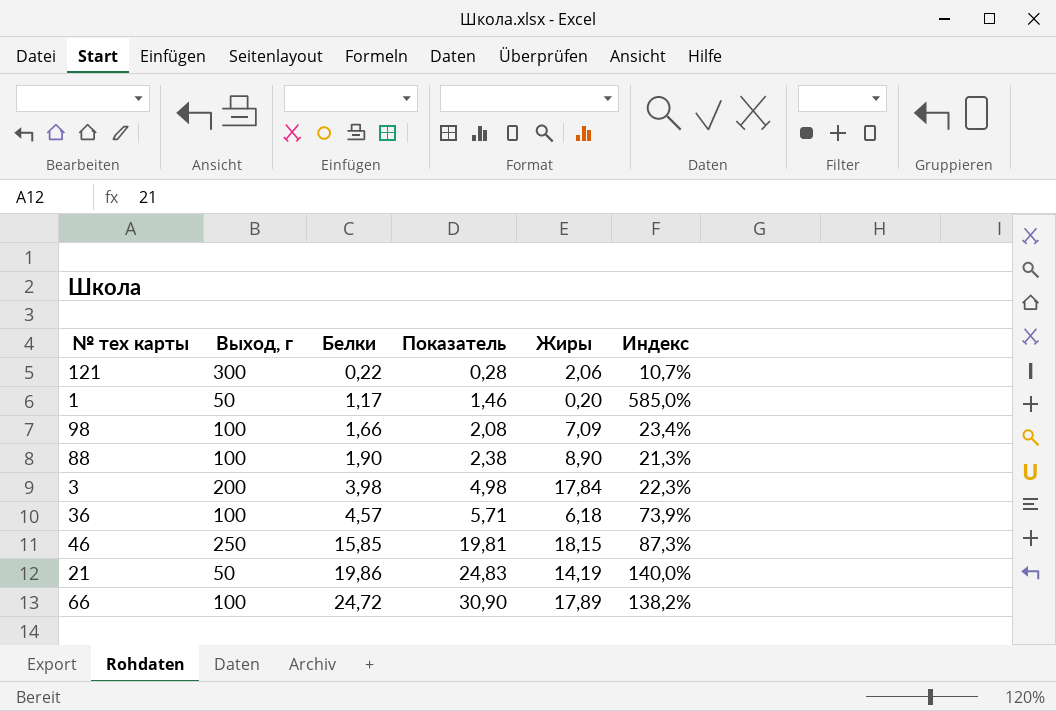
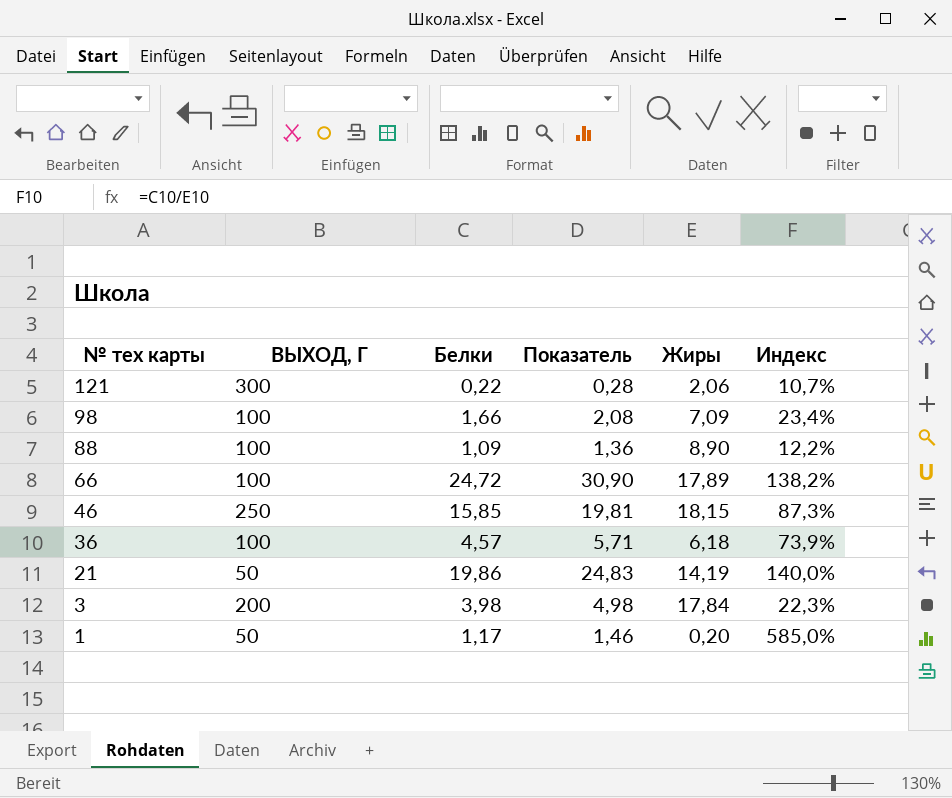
row order: Белки ascending -> № тех карты descending
column name: Выход, г -> ВЫХОД, Г
88 | Белки: 1,90 -> 1,09
88 | Показатель: 2,38 -> 1,36
88 | Индекс: 21,3% -> 12,2%

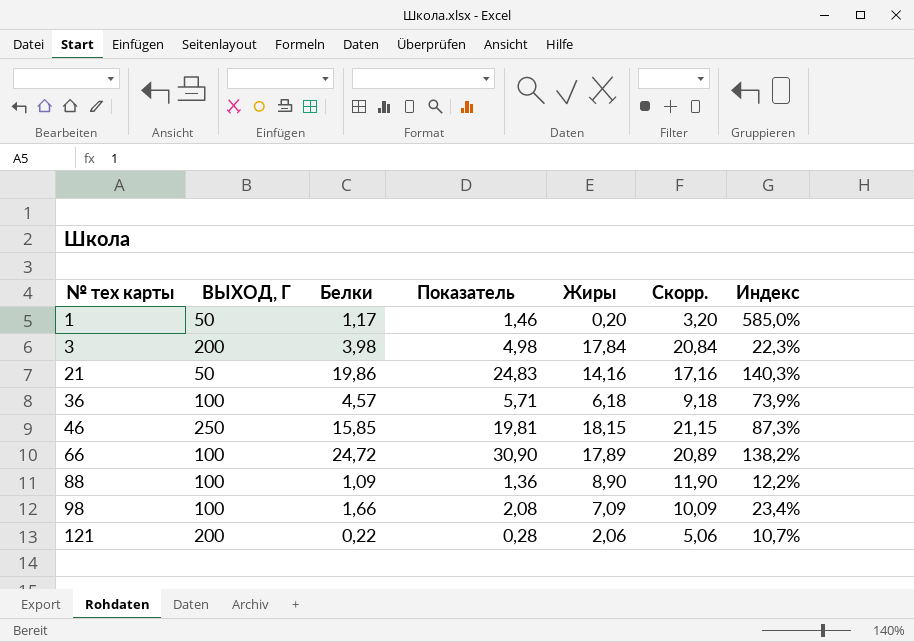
row order: № тех карты descending -> № тех карты ascending
column Скорр. | formula: none -> [Жиры] + 3
21 | Жиры: 14,19 -> 14,16
21 | Индекс: 140,0% -> 140,3%
121 | ВЫХОД, Г: 300 -> 200

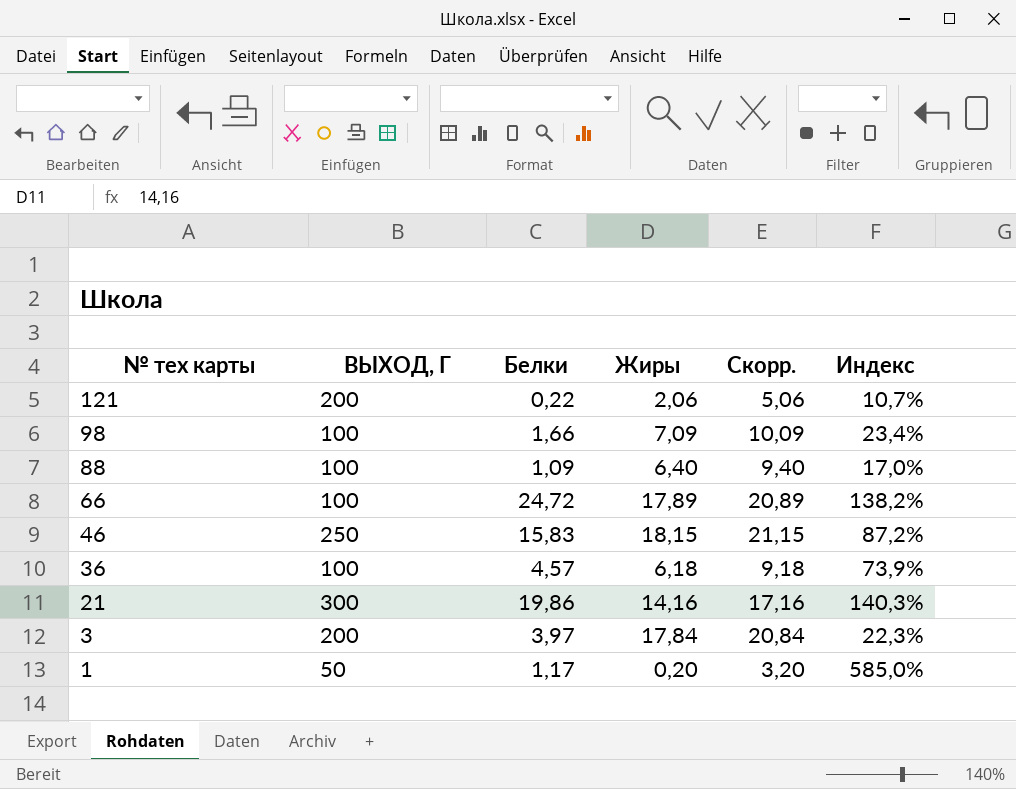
row order: № тех карты ascending -> № тех карты descending
column Показатель | formula: [Белки] * 1,25 -> none
88 | Жиры: 8,90 -> 6,40
88 | Скорр.: 11,90 -> 9,40
88 | Индекс: 12,2% -> 17,0%
46 | Белки: 15,85 -> 15,83
46 | Индекс: 87,3% -> 87,2%
21 | ВЫХОД, Г: 50 -> 300
3 | Белки: 3,98 -> 3,97

